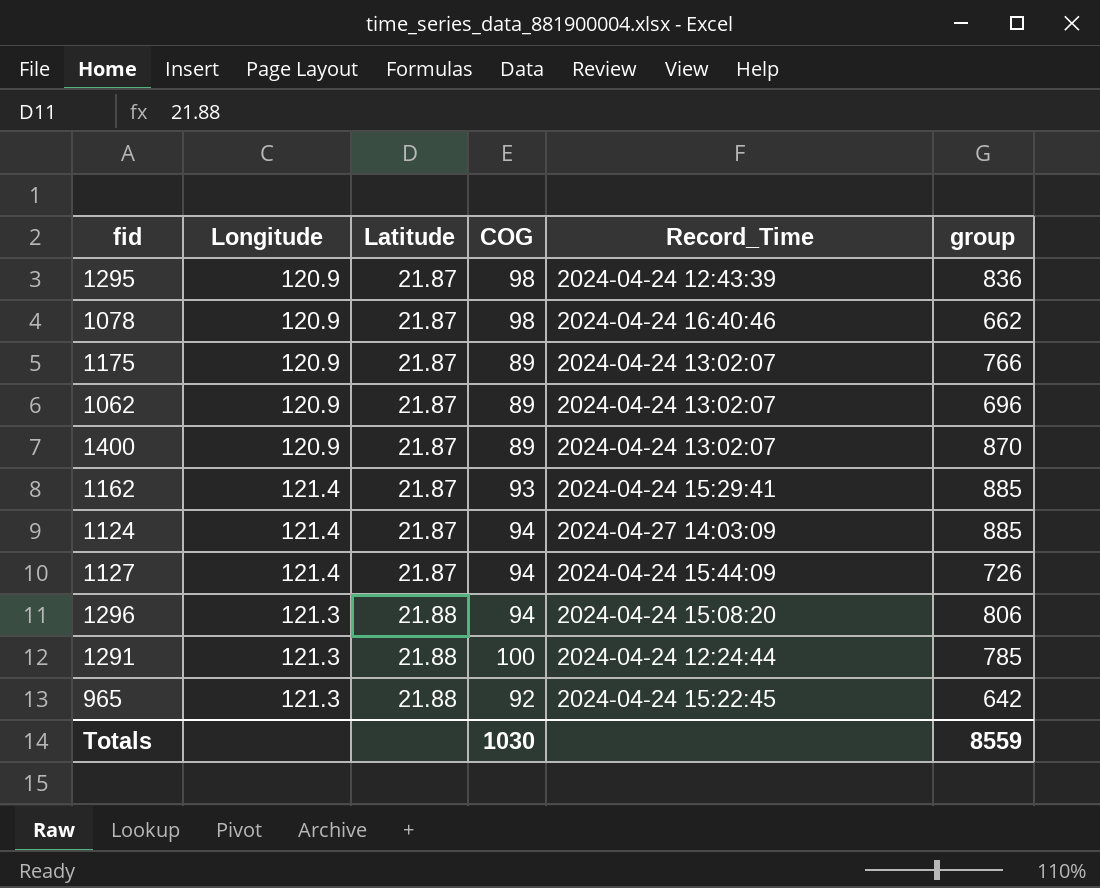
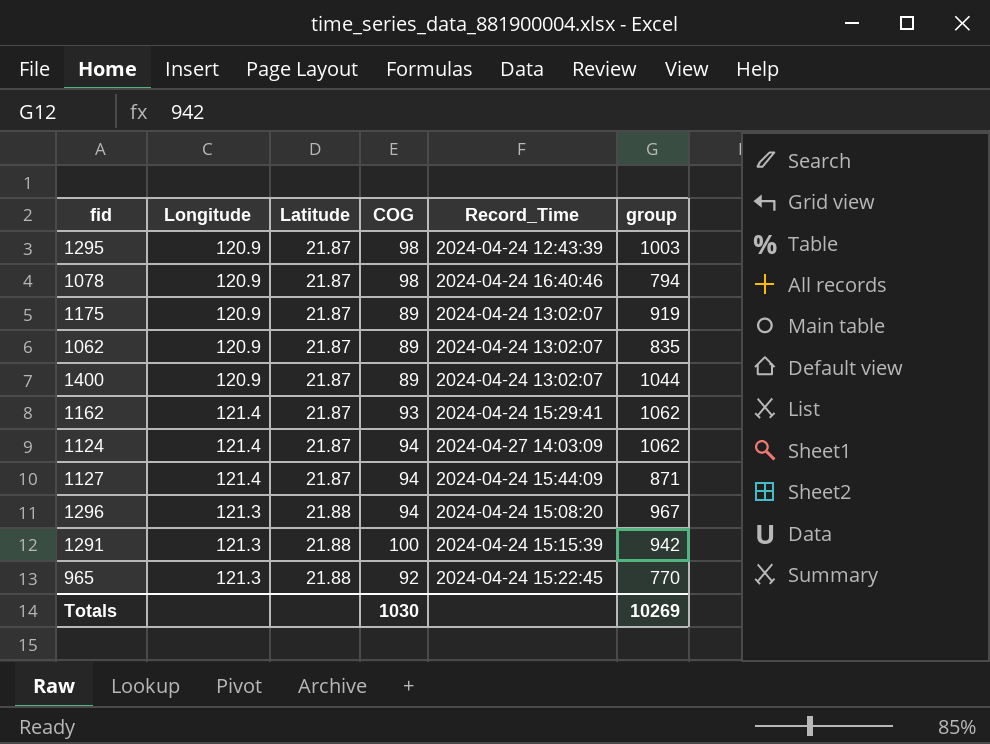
1295 | group: 836 -> 1003
1078 | group: 662 -> 794
1175 | group: 766 -> 919
1062 | group: 696 -> 835
1400 | group: 870 -> 1044
1162 | group: 885 -> 1062
1124 | group: 885 -> 1062
1127 | group: 726 -> 871
1296 | group: 806 -> 967
1291 | Record_Time: 2024-04-24 12:24:44 -> 2024-04-24 15:15:39
1291 | group: 785 -> 942
965 | group: 642 -> 770
Totals | group: 8559 -> 10269

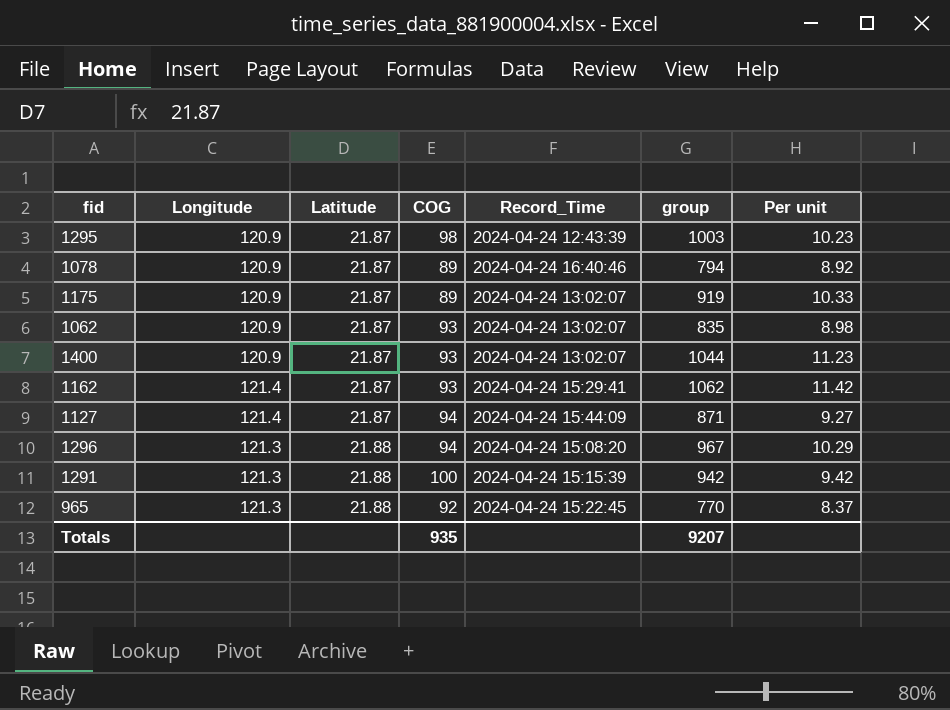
column Per unit | formula: none -> [group] / [COG]
row 1124: 121.4 | 21.87 | 94 | 2024-04-27 14:03:09 | 1062 -> none
1078 | COG: 98 -> 89
1062 | COG: 89 -> 93
1400 | COG: 89 -> 93
Totals | COG: 1030 -> 935
Totals | group: 10269 -> 9207

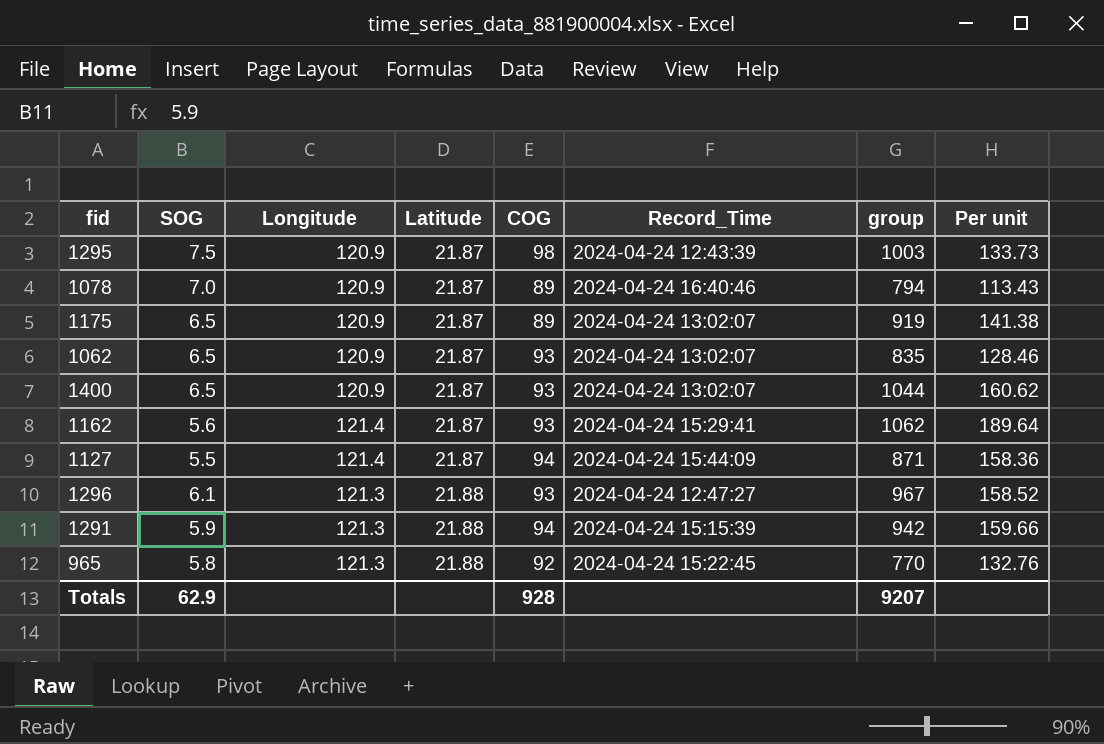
column SOG | position: none -> 2
column Per unit | formula: [group] / [COG] -> [group] / [SOG]
1296 | COG: 94 -> 93
1296 | Record_Time: 2024-04-24 15:08:20 -> 2024-04-24 12:47:27
1291 | COG: 100 -> 94
Totals | COG: 935 -> 928

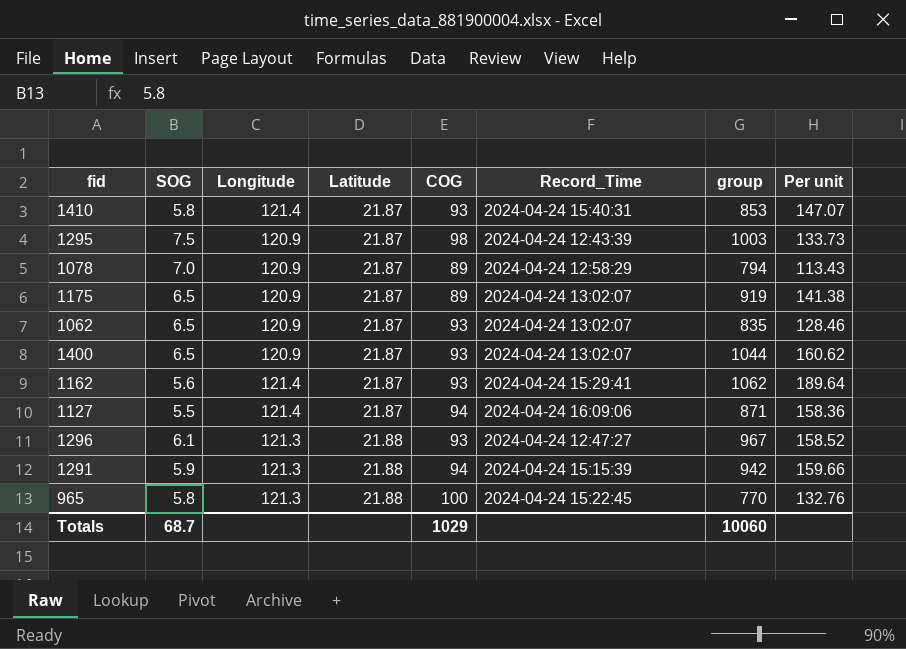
row 1410: none -> 5.8 | 121.4 | 21.87 | 93 | 2024-04-24 15:40:31 | 853 | 147.07
1078 | Record_Time: 2024-04-24 16:40:46 -> 2024-04-24 12:58:29
1127 | Record_Time: 2024-04-24 15:44:09 -> 2024-04-24 16:09:06
965 | COG: 92 -> 100
Totals | SOG: 62.9 -> 68.7
Totals | COG: 928 -> 1029
Totals | group: 9207 -> 10060

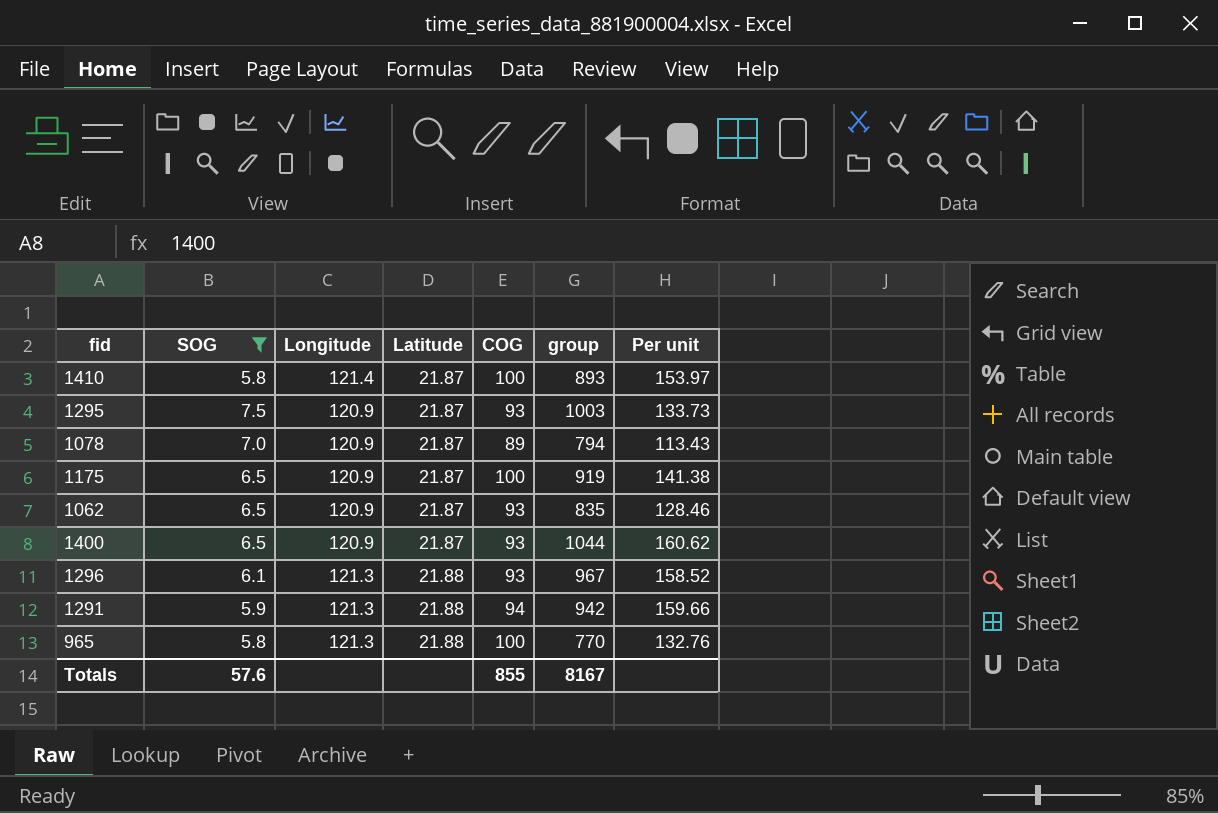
filter: none -> SOG >= 5.8
column Record_Time | position: 6 -> none
1410 | COG: 93 -> 100
1410 | group: 853 -> 893
1410 | Per unit: 147.07 -> 153.97
1295 | COG: 98 -> 93
1175 | COG: 89 -> 100
Totals | SOG: 68.7 -> 57.6
Totals | COG: 1029 -> 855
Totals | group: 10060 -> 8167

